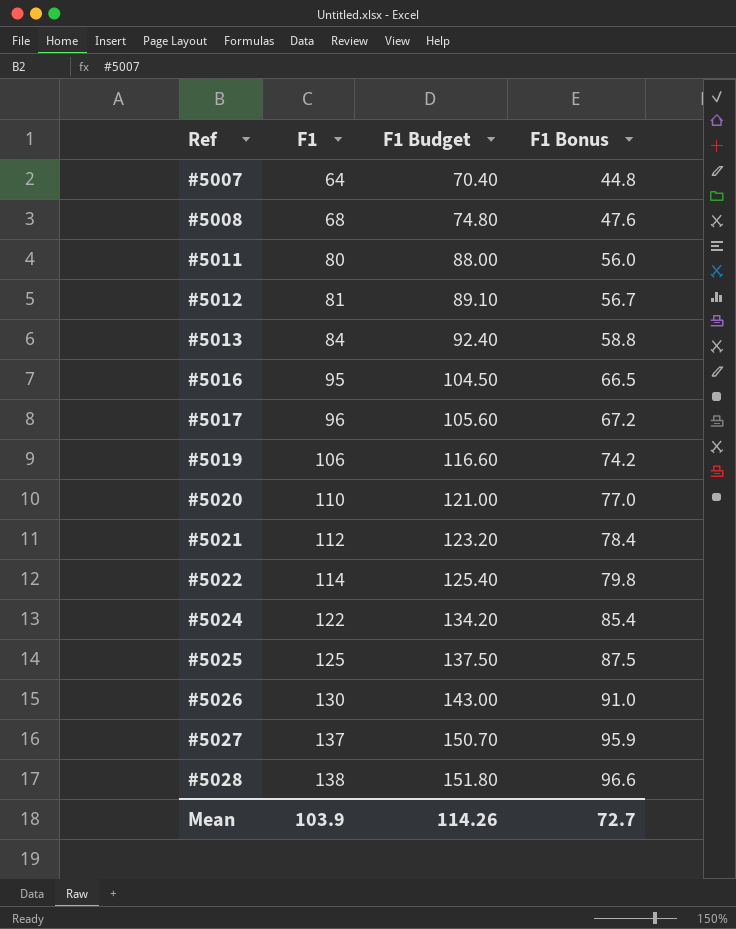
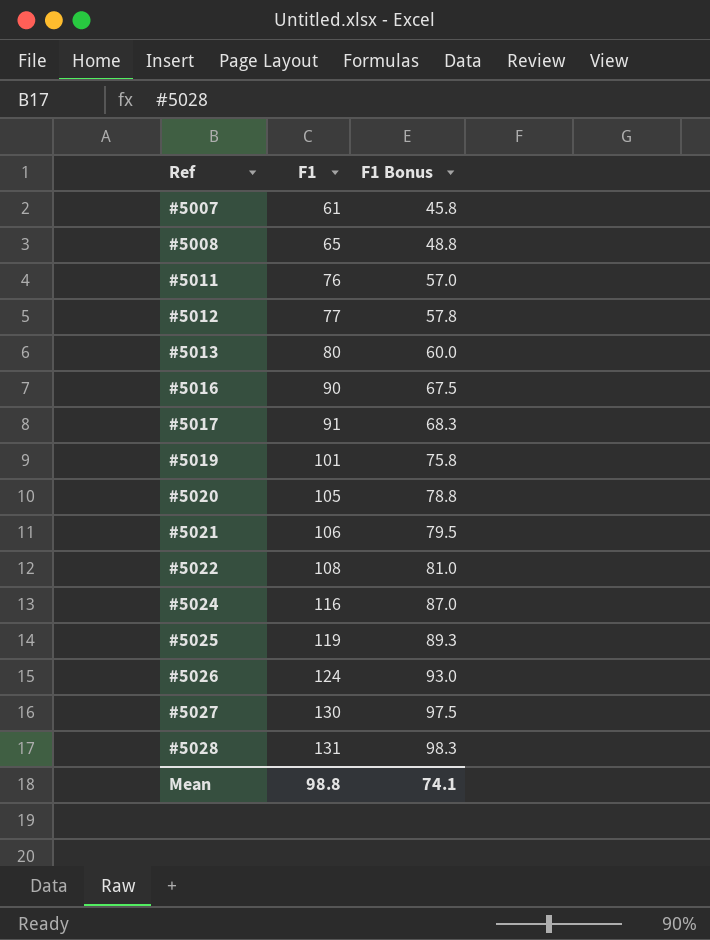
column F1 Budget | formula: [F1] * 1.1 -> none
column F1 Bonus | formula: [F1] * 0.7 -> [F1] * 0.75
#5007 | F1: 64 -> 61
#5008 | F1: 68 -> 65
#5011 | F1: 80 -> 76
#5012 | F1: 81 -> 77
#5013 | F1: 84 -> 80
#5016 | F1: 95 -> 90
#5017 | F1: 96 -> 91
#5019 | F1: 106 -> 101
#5020 | F1: 110 -> 105
#5021 | F1: 112 -> 106
#5022 | F1: 114 -> 108
#5024 | F1: 122 -> 116
#5025 | F1: 125 -> 119
#5026 | F1: 130 -> 124
#5027 | F1: 137 -> 130
#5028 | F1: 138 -> 131
Mean | F1: 103.9 -> 98.8
Mean | F1 Bonus: 72.7 -> 74.1

